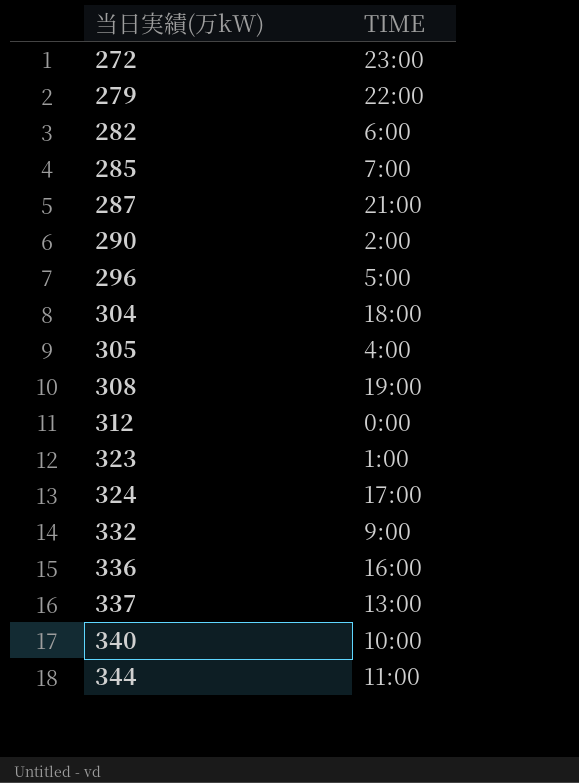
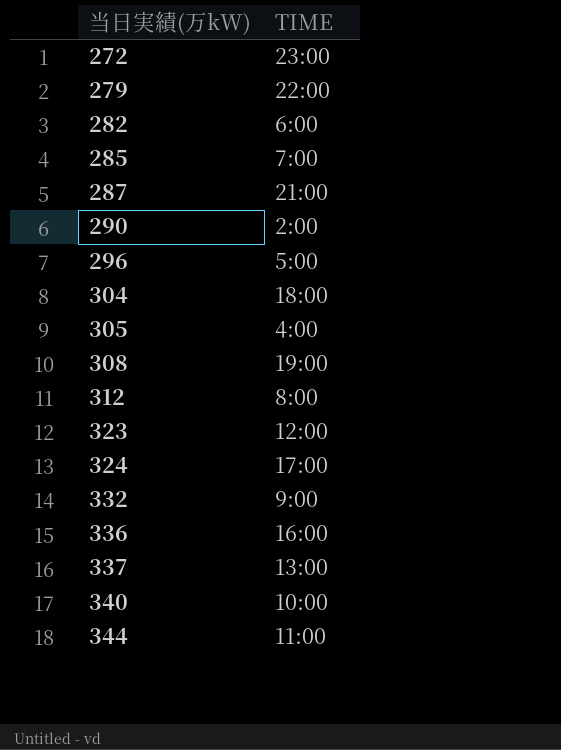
312 | TIME: 0:00 -> 8:00
323 | TIME: 1:00 -> 12:00

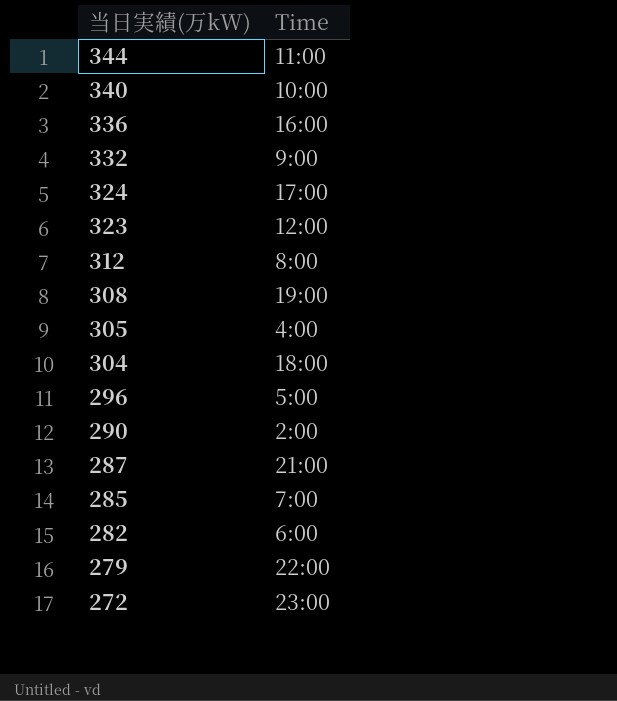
row order: 当日実績(万kW) ascending -> 当日実績(万kW) descending
column name: TIME -> Time
row 337: 13:00 -> none

